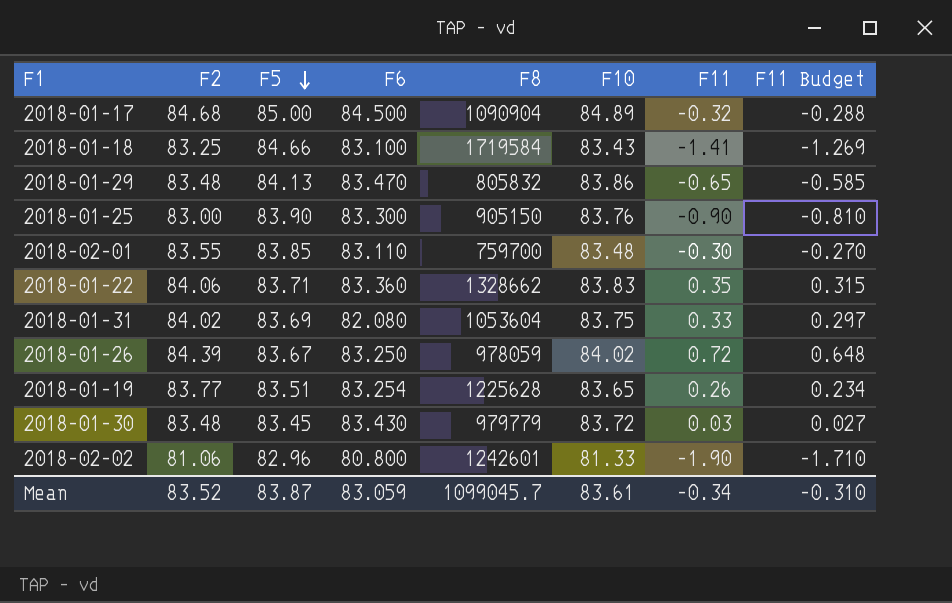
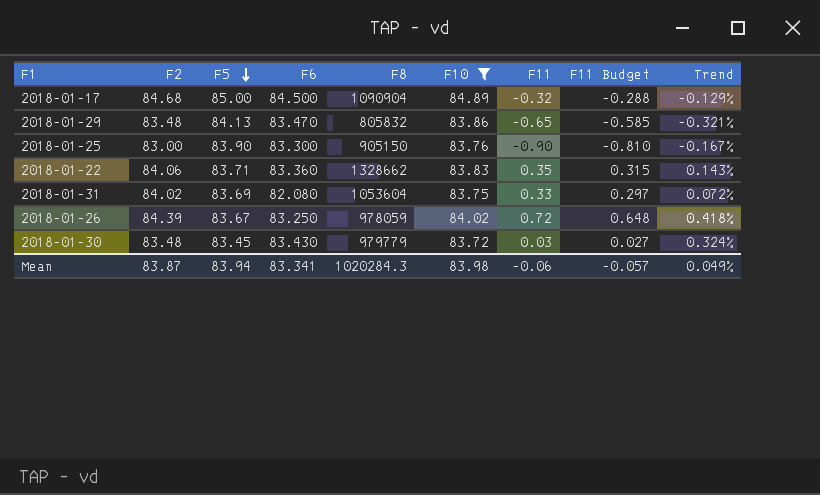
filter: none -> F10 >= 83.72
column Trend | formula: none -> ([F10] - [F5]) / [F5]
Mean | F2: 83.52 -> 83.87
Mean | F5: 83.87 -> 83.94
Mean | F6: 83.059 -> 83.341
Mean | F8: 1099045.7 -> 1020284.3
Mean | F10: 83.61 -> 83.98
Mean | F11: -0.34 -> -0.06
Mean | F11 Budget: -0.310 -> -0.057

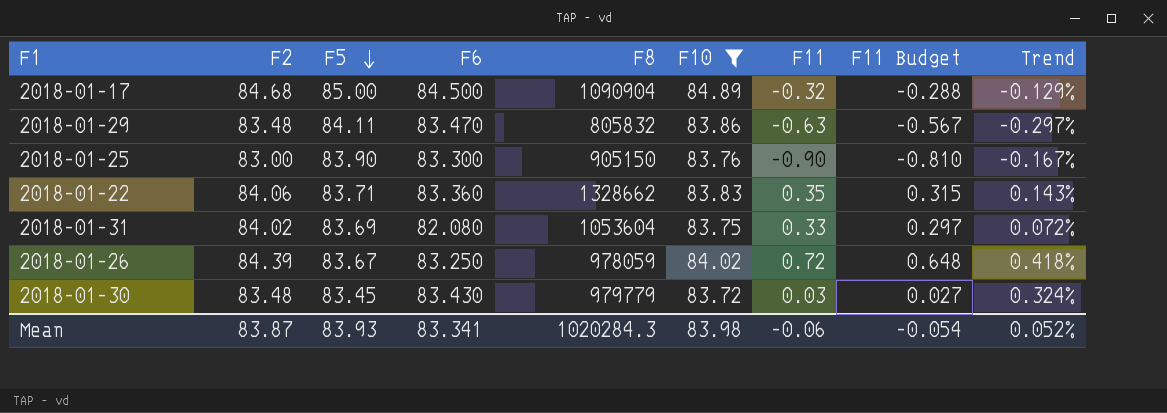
2018-01-29 | F5: 84.13 -> 84.11
2018-01-29 | F11: -0.65 -> -0.63
2018-01-29 | F11 Budget: -0.585 -> -0.567
2018-01-29 | Trend: -0.321% -> -0.297%
Mean | F5: 83.94 -> 83.93
Mean | F11 Budget: -0.057 -> -0.054
Mean | Trend: 0.049% -> 0.052%

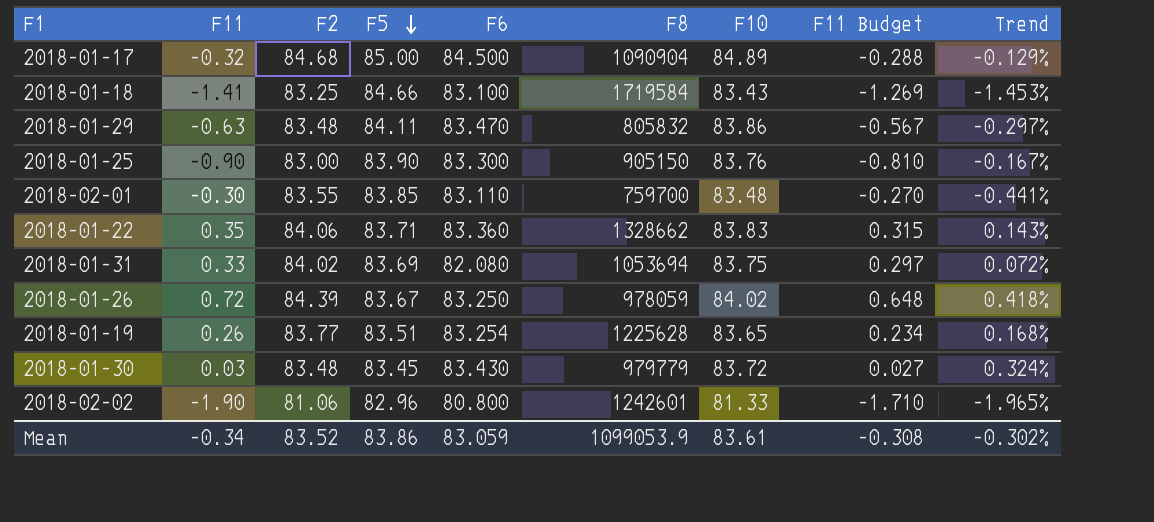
filter: F10 >= 83.72 -> none
column F11 | position: 7 -> 2
2018-01-31 | F8: 1053604 -> 1053694
Mean | F11: -0.06 -> -0.34
Mean | F2: 83.87 -> 83.52
Mean | F5: 83.93 -> 83.86
Mean | F6: 83.341 -> 83.059
Mean | F8: 1020284.3 -> 1099053.9
Mean | F10: 83.98 -> 83.61
Mean | F11 Budget: -0.054 -> -0.308
Mean | Trend: 0.052% -> -0.302%

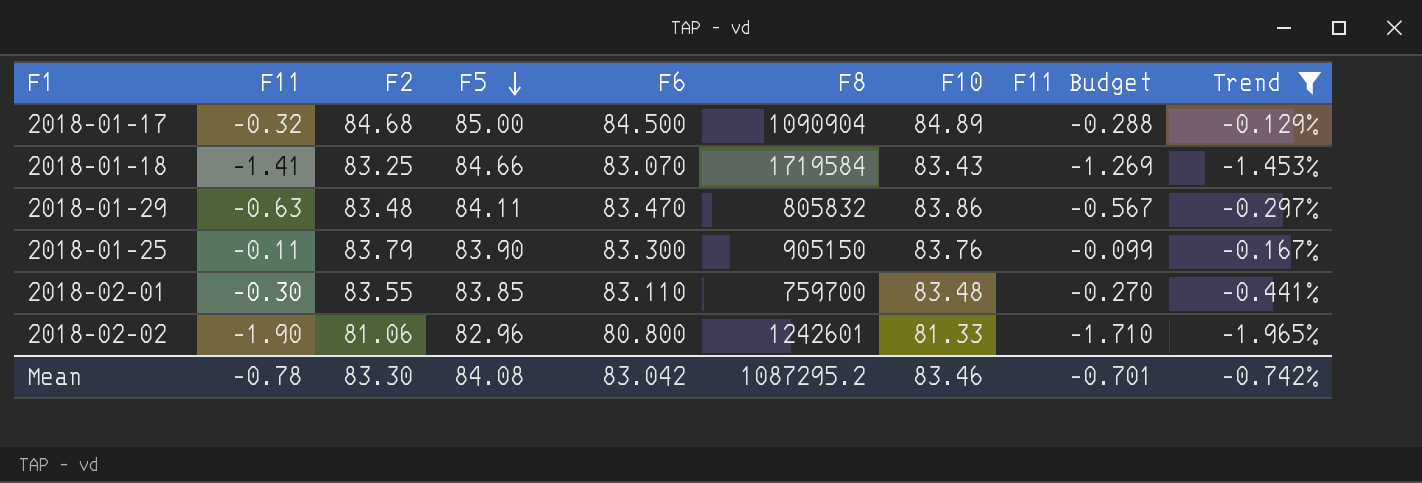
filter: none -> Trend <= -0.129%
2018-01-18 | F6: 83.100 -> 83.070
2018-01-25 | F11: -0.90 -> -0.11
2018-01-25 | F2: 83.00 -> 83.79
2018-01-25 | F11 Budget: -0.810 -> -0.099
Mean | F11: -0.34 -> -0.78
Mean | F2: 83.52 -> 83.30
Mean | F5: 83.86 -> 84.08
Mean | F6: 83.059 -> 83.042
Mean | F8: 1099053.9 -> 1087295.2
Mean | F10: 83.61 -> 83.46
Mean | F11 Budget: -0.308 -> -0.701
Mean | Trend: -0.302% -> -0.742%

